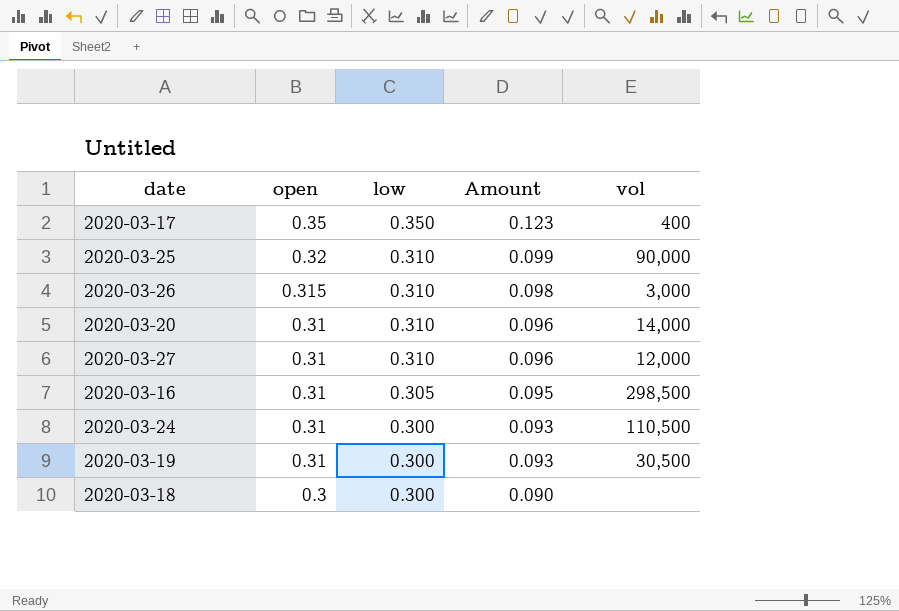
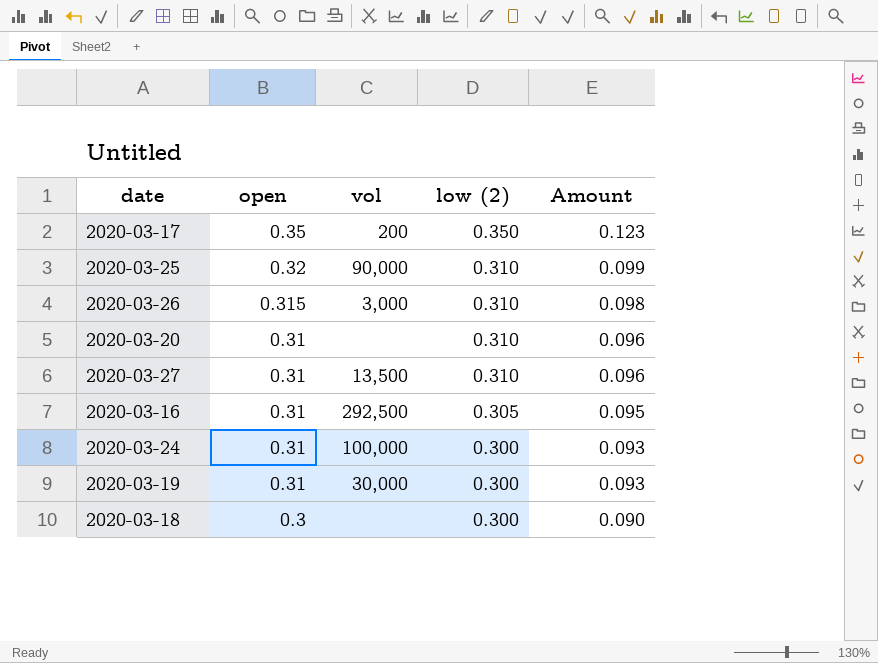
column vol | position: 5 -> 3
column name: low -> low (2)
2020-03-17 | vol: 400 -> 200
2020-03-20 | vol: 14,000 -> none
2020-03-27 | vol: 12,000 -> 13,500
2020-03-16 | vol: 298,500 -> 292,500
2020-03-24 | vol: 110,500 -> 100,000
2020-03-19 | vol: 30,500 -> 30,000

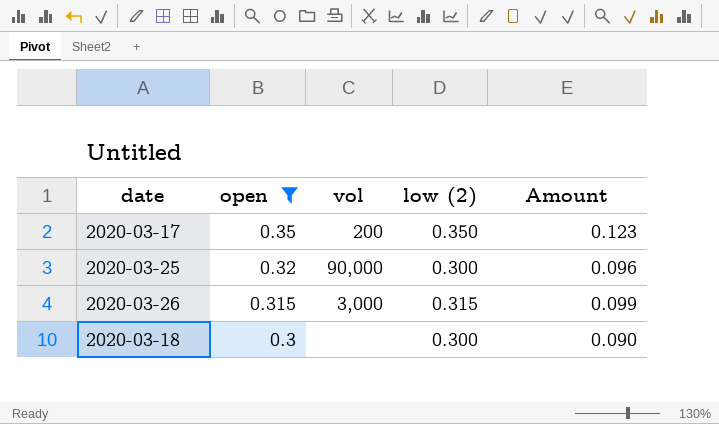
filter: none -> open != 0.31
2020-03-25 | low (2): 0.310 -> 0.300
2020-03-25 | Amount: 0.099 -> 0.096
2020-03-26 | low (2): 0.310 -> 0.315
2020-03-26 | Amount: 0.098 -> 0.099

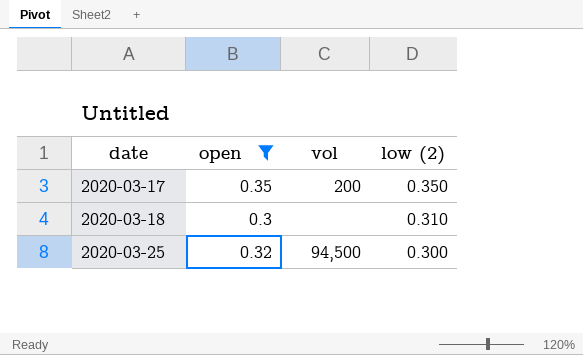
row order: open descending -> date ascending
column Amount | formula: [open] * [low (2)] -> none
row 2020-03-26: 0.315 | 3,000 | 0.315 | 0.099 -> none
2020-03-18 | low (2): 0.300 -> 0.310
2020-03-25 | vol: 90,000 -> 94,500

